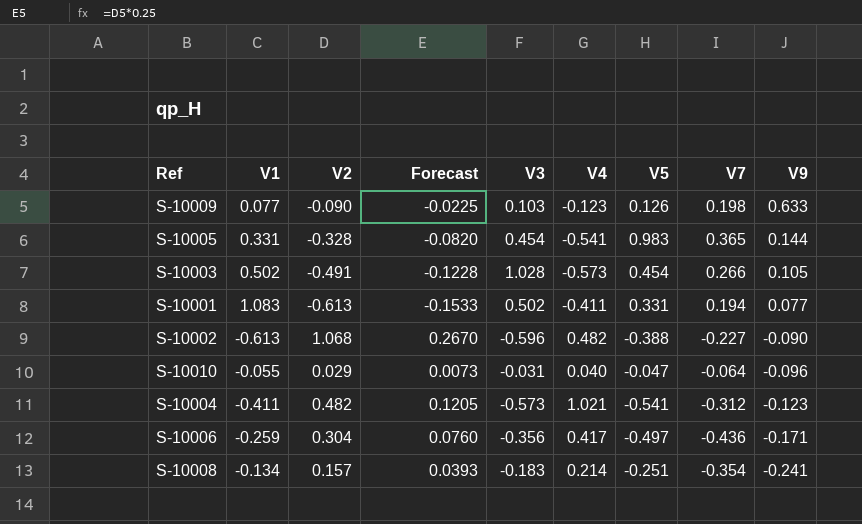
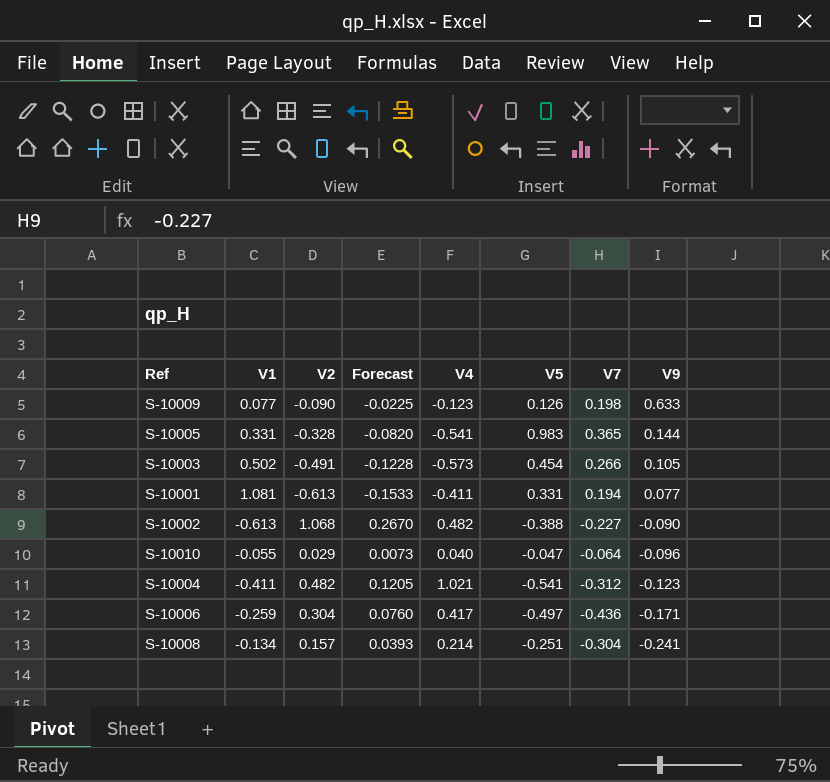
column V3 | position: 5 -> none
S-10001 | V1: 1.083 -> 1.081
S-10008 | V7: -0.354 -> -0.304

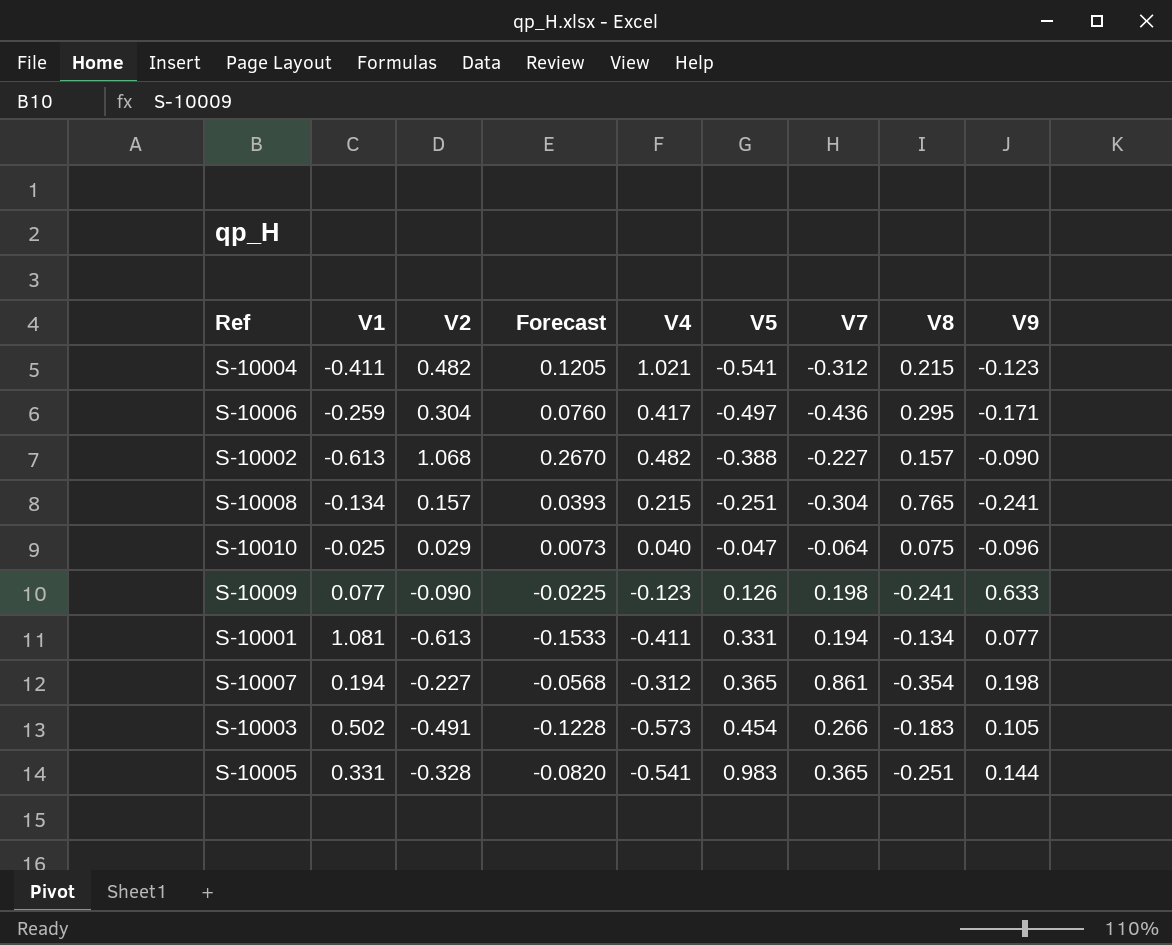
row order: V9 descending -> V5 ascending
column V8 | position: none -> 8
S-10008 | V4: 0.214 -> 0.215
S-10010 | V1: -0.055 -> -0.025
row S-10007: none -> 0.194 | -0.227 | -0.0568 | -0.312 | 0.365 | 0.861 | -0.354 | 0.198

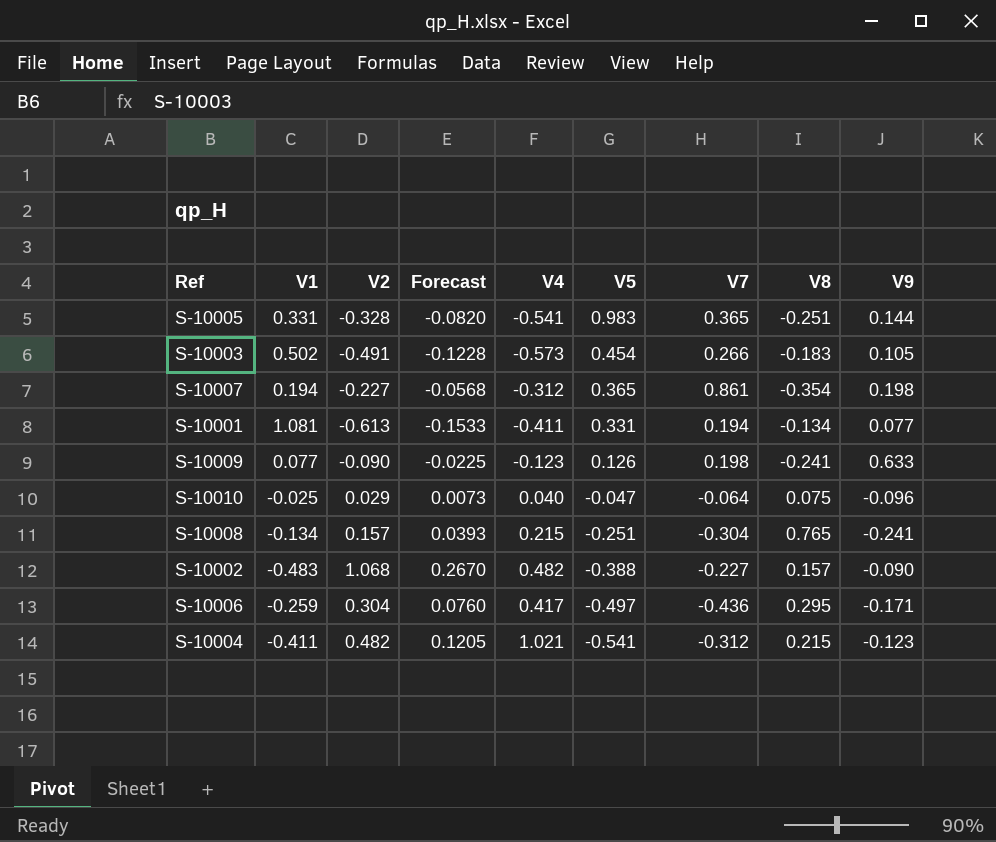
row order: V5 ascending -> V5 descending
S-10002 | V1: -0.613 -> -0.483

